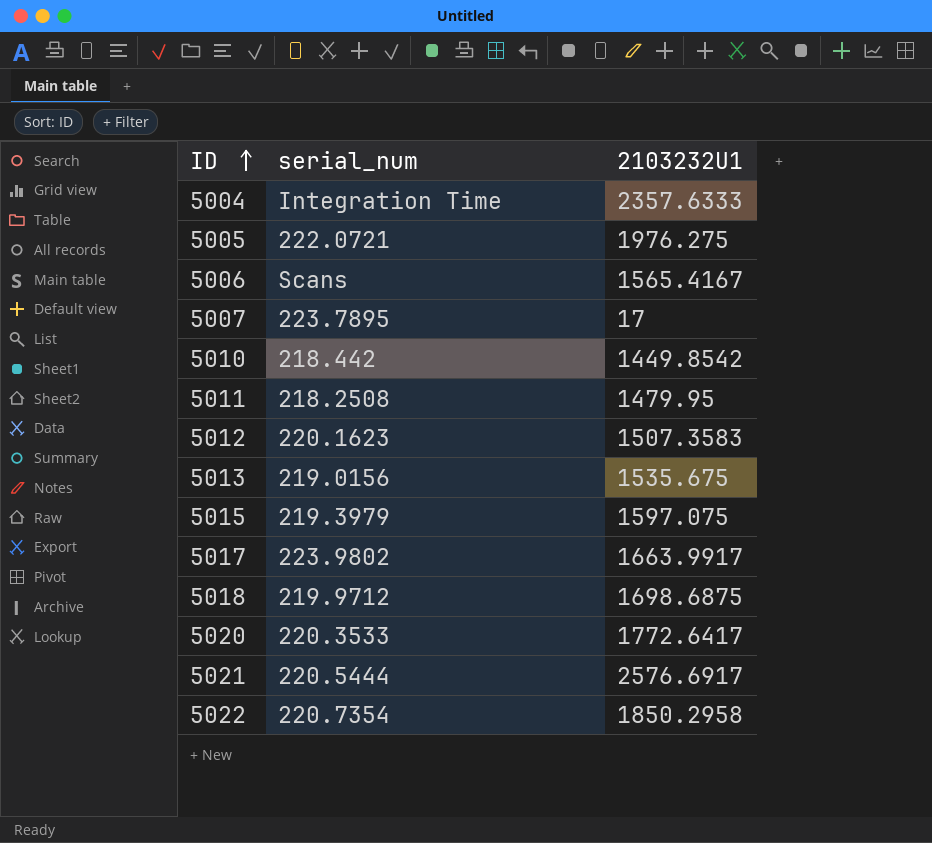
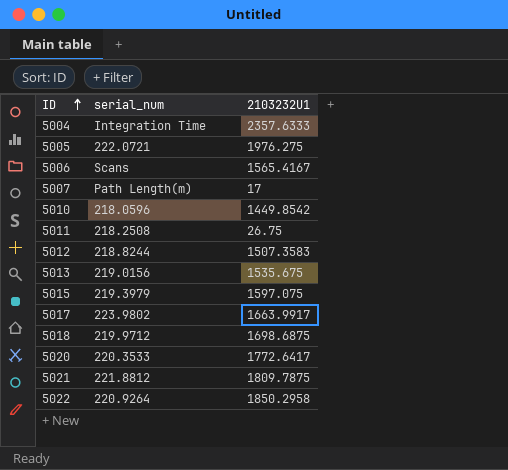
5007 | serial_num: 223.7895 -> Path Length(m)
5010 | serial_num: 218.442 -> 218.0596
5011 | 2103232U1: 1479.95 -> 26.75
5012 | serial_num: 220.1623 -> 218.8244
5021 | serial_num: 220.5444 -> 221.8812
5021 | 2103232U1: 2576.6917 -> 1809.7875
5022 | serial_num: 220.7354 -> 220.9264

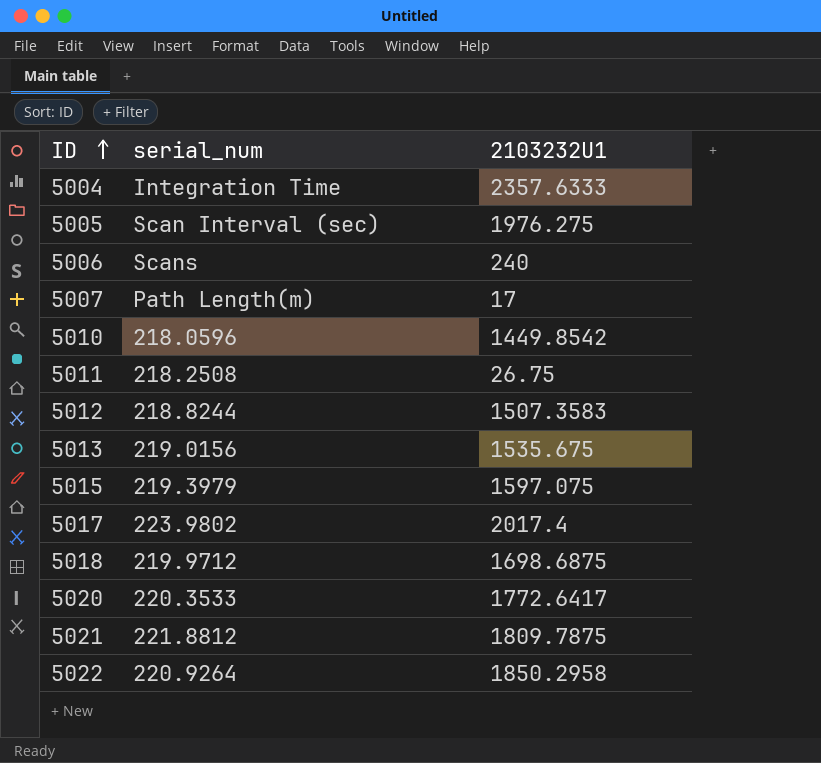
5005 | serial_num: 222.0721 -> Scan Interval (sec)
5006 | 2103232U1: 1565.4167 -> 240
5017 | 2103232U1: 1663.9917 -> 2017.4

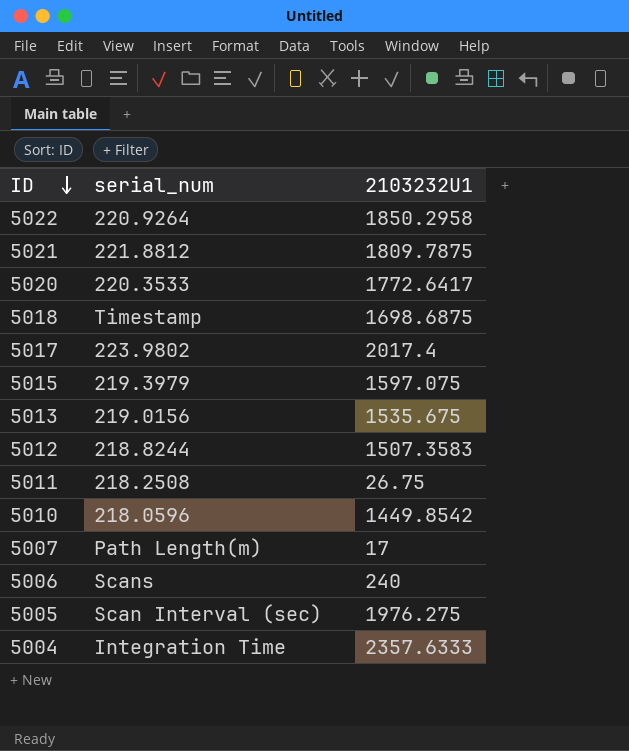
row order: ID ascending -> ID descending
5018 | serial_num: 219.9712 -> Timestamp

